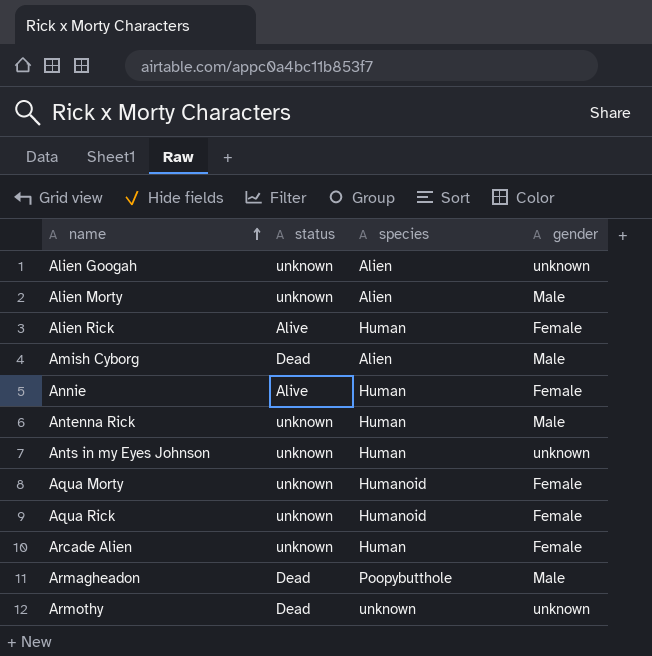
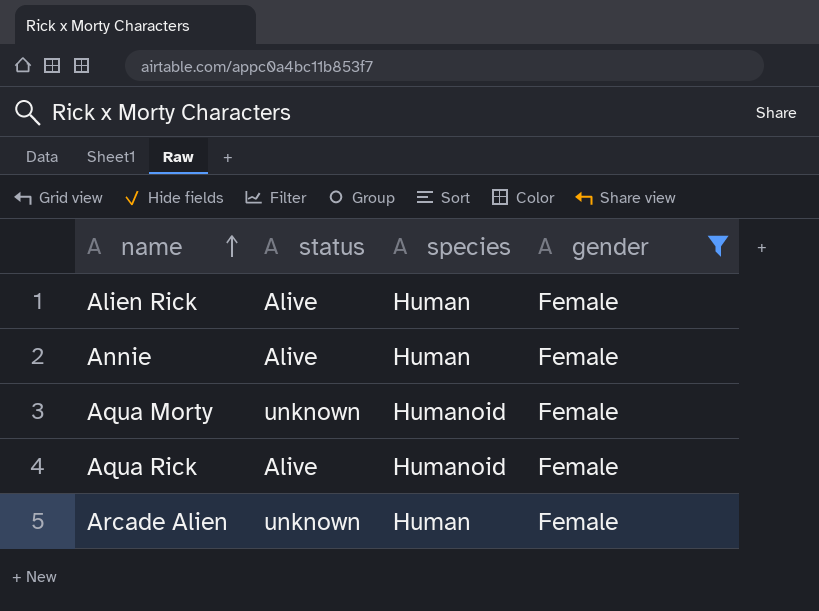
filter: none -> gender = Female
Aqua Rick | status: unknown -> Alive

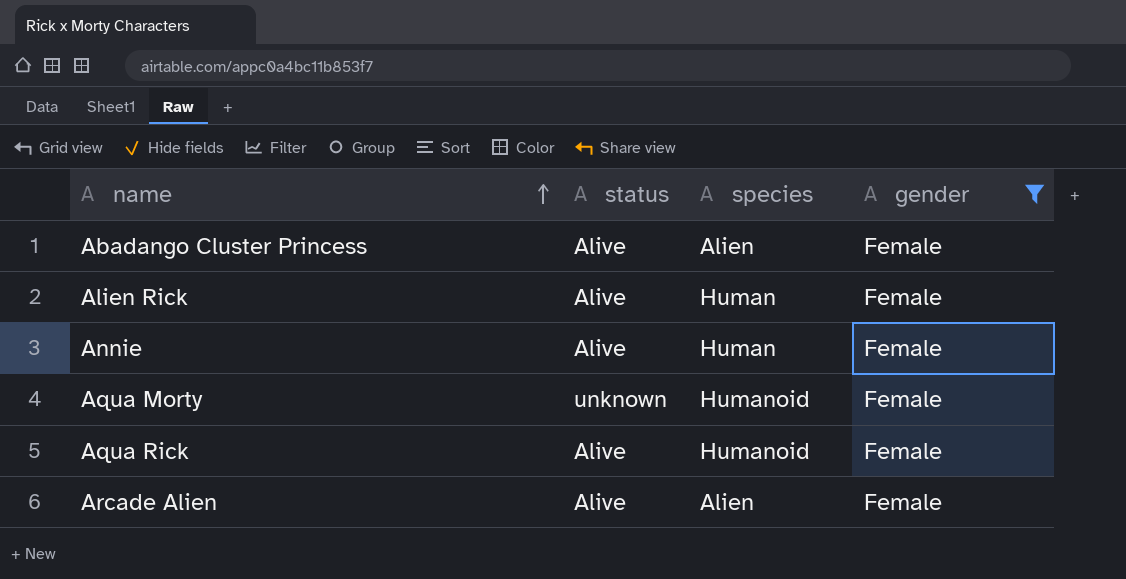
row Abadango Cluster Princess: none -> Alive | Alien | Female
Arcade Alien | status: unknown -> Alive
Arcade Alien | species: Human -> Alien

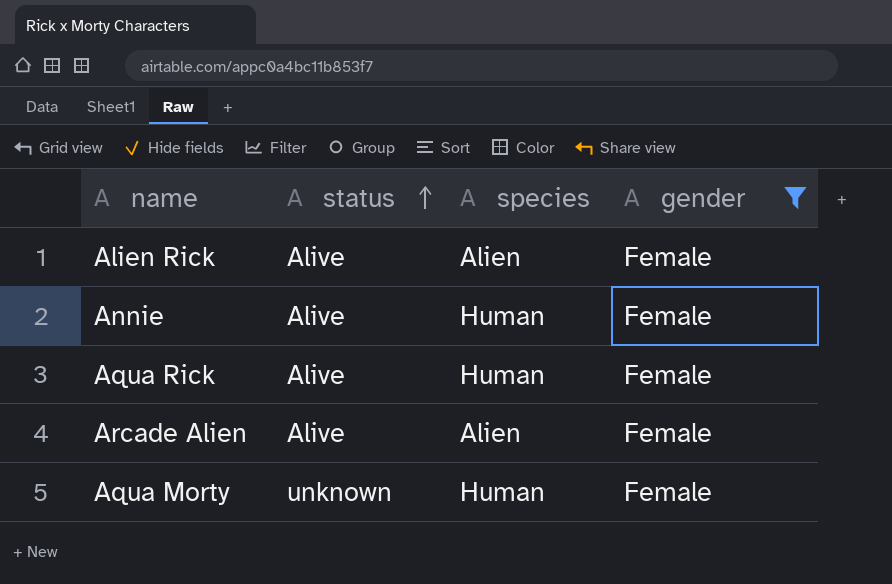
row order: name ascending -> status ascending
row Abadango Cluster Princess: Alive | Alien | Female -> none
Alien Rick | species: Human -> Alien
Aqua Rick | species: Humanoid -> Human
Aqua Morty | species: Humanoid -> Human

